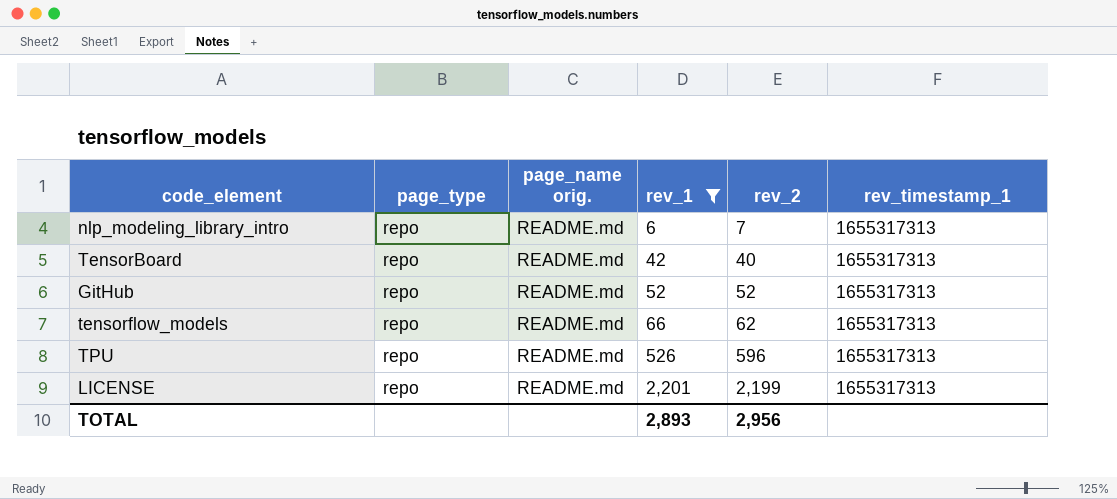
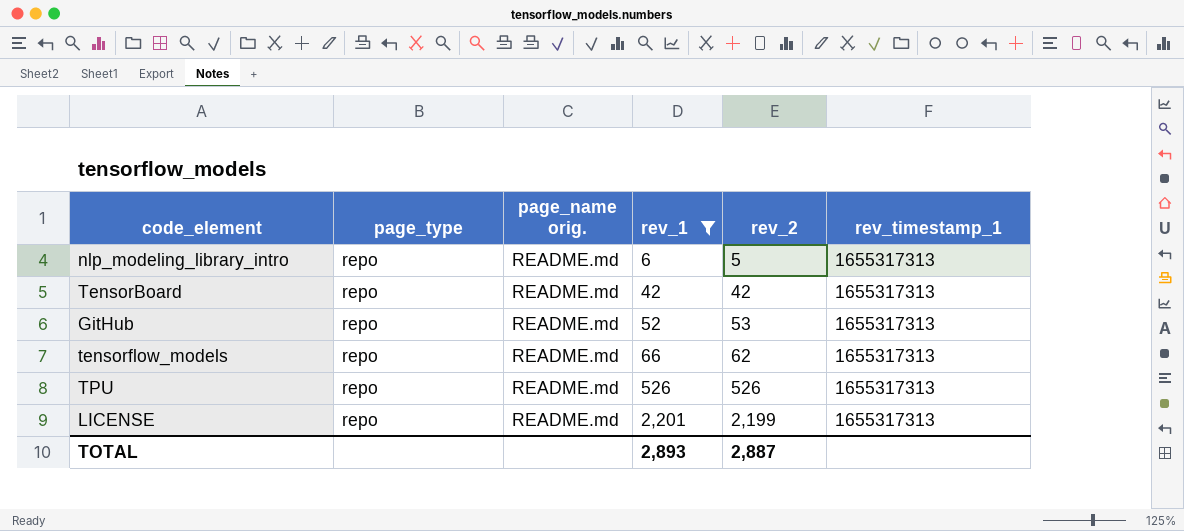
nlp_modeling_library_intro | rev_2: 7 -> 5
TensorBoard | rev_2: 40 -> 42
GitHub | rev_2: 52 -> 53
TPU | rev_2: 596 -> 526
TOTAL | rev_2: 2,956 -> 2,887

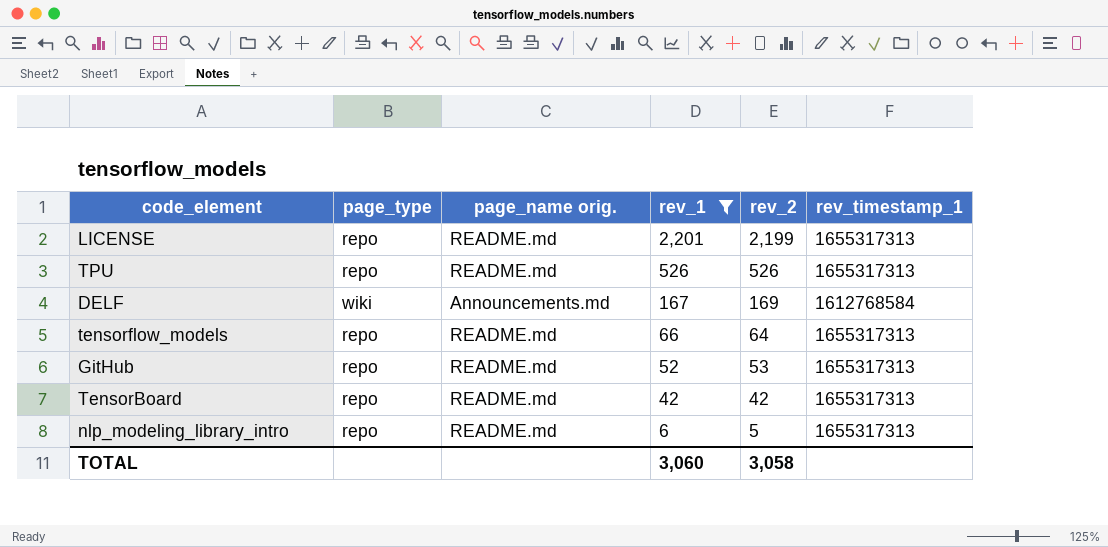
row order: rev_1 ascending -> rev_1 descending
row DELF: none -> wiki | Announcements.md | 167 | 169 | 1612768584
tensorflow_models | rev_2: 62 -> 64
TOTAL | rev_1: 2,893 -> 3,060
TOTAL | rev_2: 2,887 -> 3,058

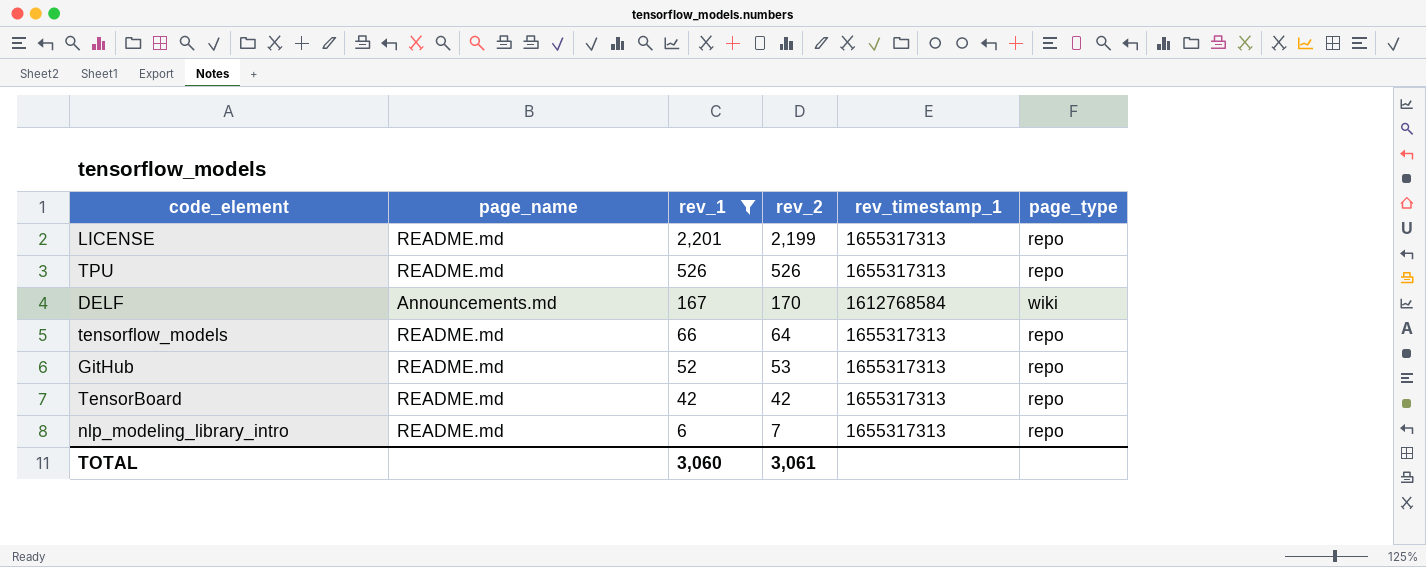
column name: page_name orig. -> page_name
column page_type | position: 2 -> 6
DELF | rev_2: 169 -> 170
nlp_modeling_library_intro | rev_2: 5 -> 7
TOTAL | rev_2: 3,058 -> 3,061

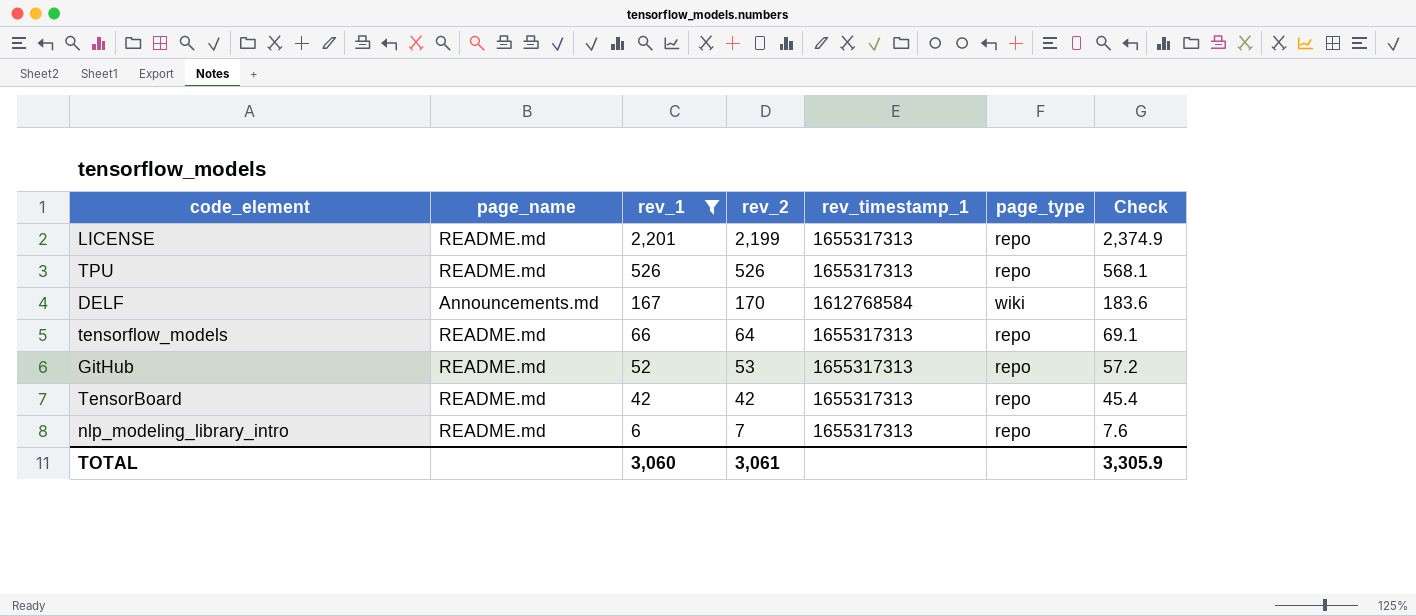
column Check | formula: none -> [rev_2] * 1.08

